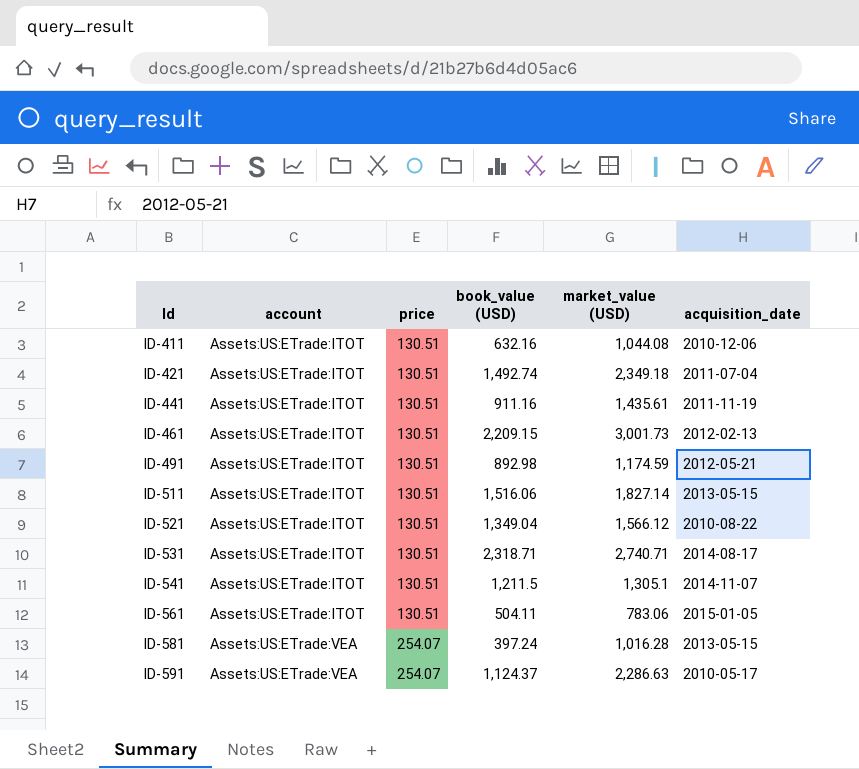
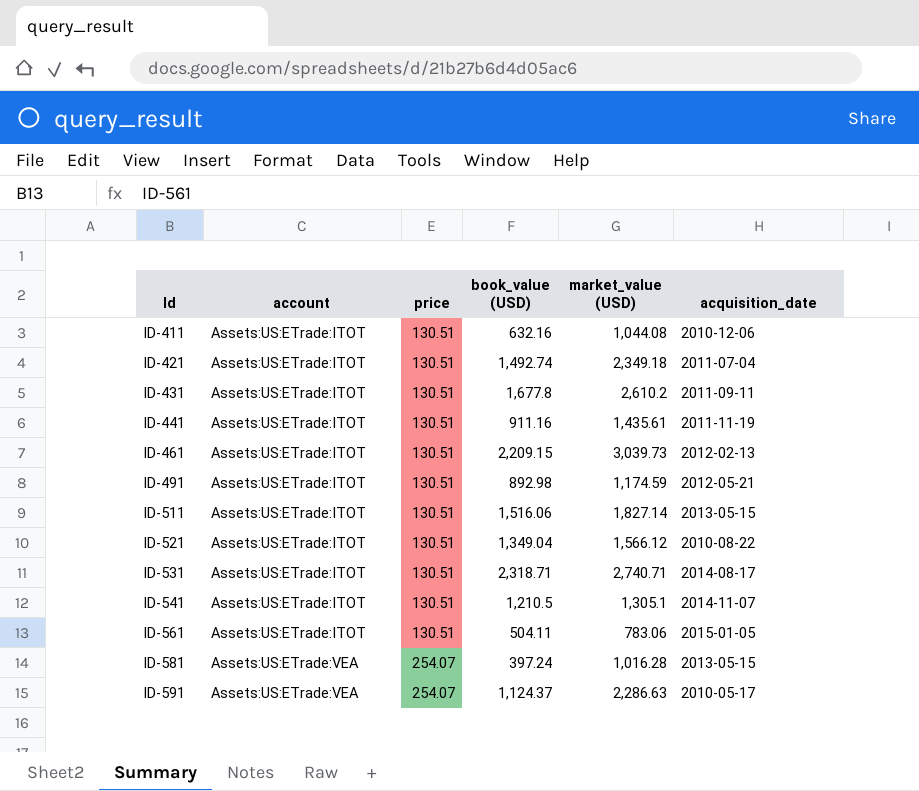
row ID-431: none -> Assets:US:ETrade:ITOT | 130.51 | 1,677.8 | 2,610.2 | 2011-09-11
ID-461 | market_value (USD): 3,001.73 -> 3,039.73
ID-541 | book_value (USD): 1,211.5 -> 1,210.5

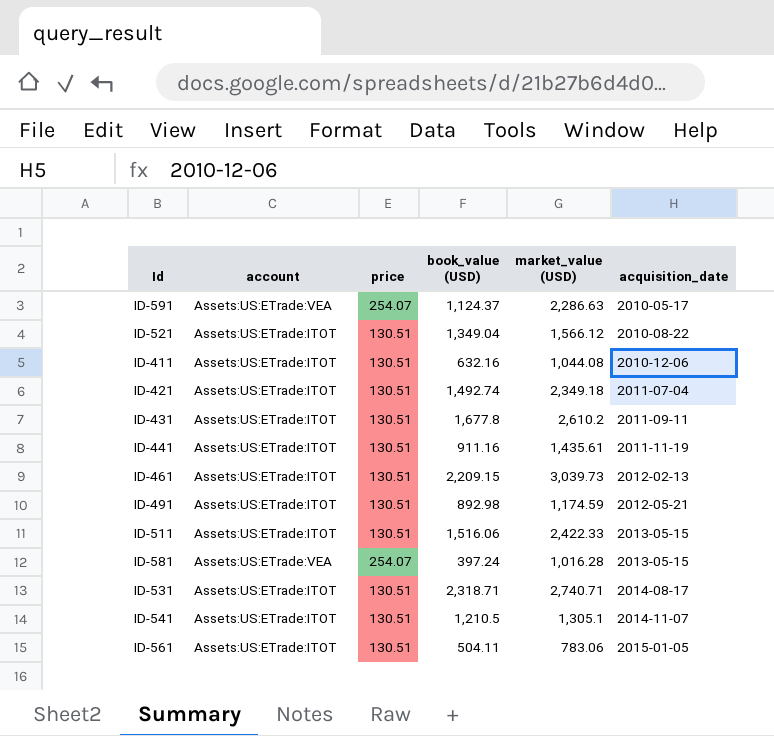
row order: Id ascending -> acquisition_date ascending
ID-511 | market_value (USD): 1,827.14 -> 2,422.33

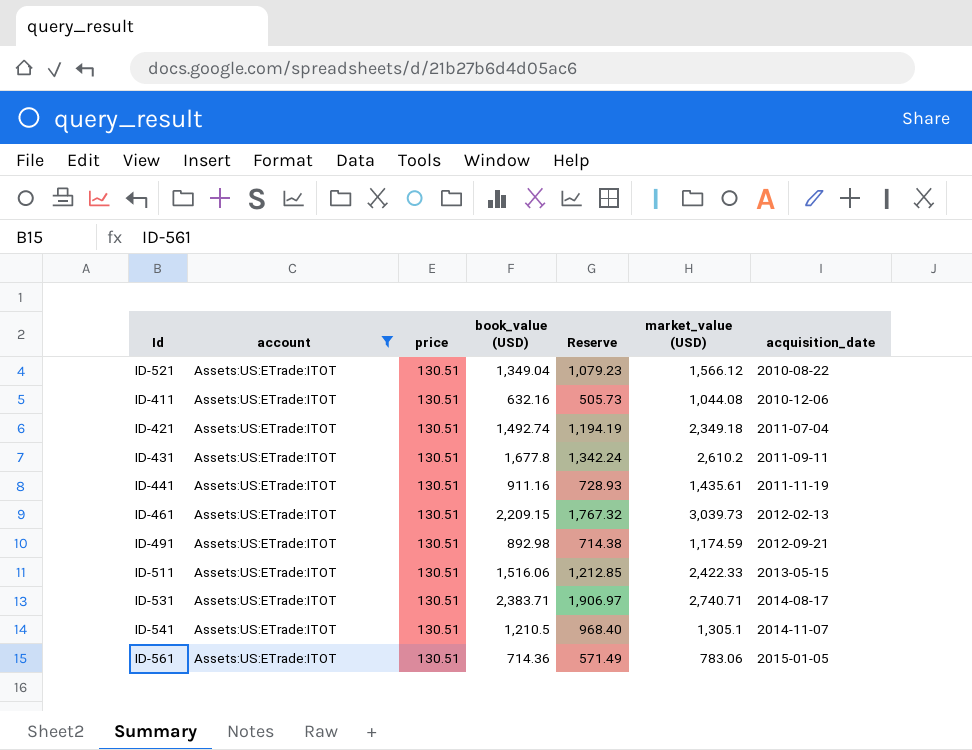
filter: none -> account = Assets:US:ETrade:ITOT
column Reserve | formula: none -> [book_value (USD)] * 0.8
ID-491 | acquisition_date: 2012-05-21 -> 2012-09-21
ID-531 | book_value (USD): 2,318.71 -> 2,383.71
ID-561 | book_value (USD): 504.11 -> 714.36

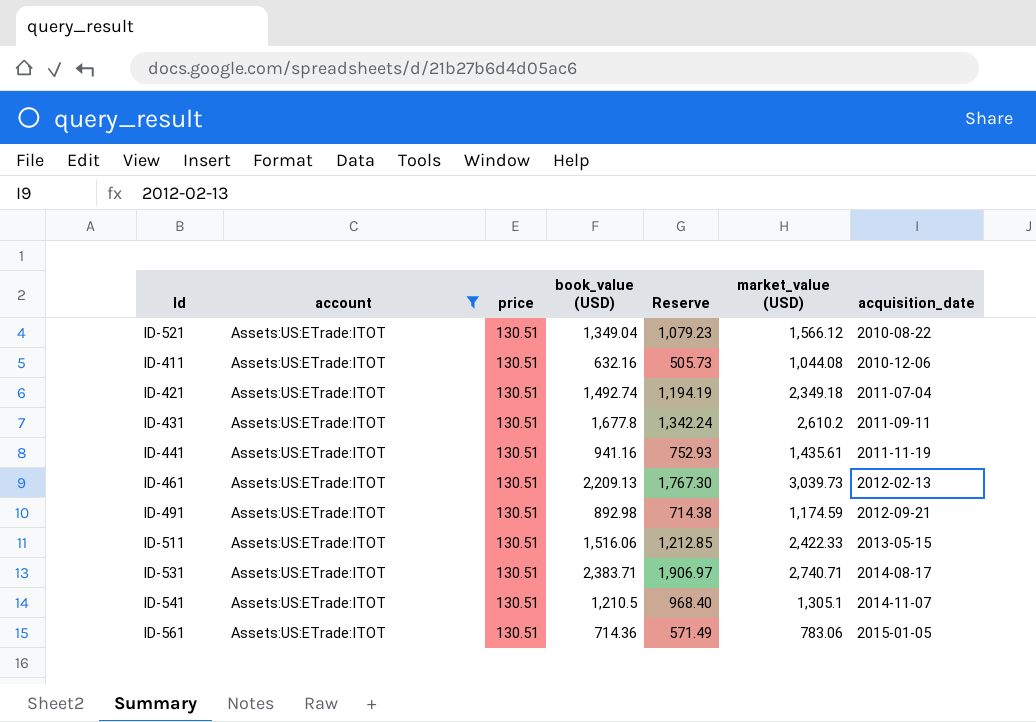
ID-441 | book_value (USD): 911.16 -> 941.16
ID-441 | Reserve: 728.93 -> 752.93
ID-461 | book_value (USD): 2,209.15 -> 2,209.13
ID-461 | Reserve: 1,767.32 -> 1,767.30

